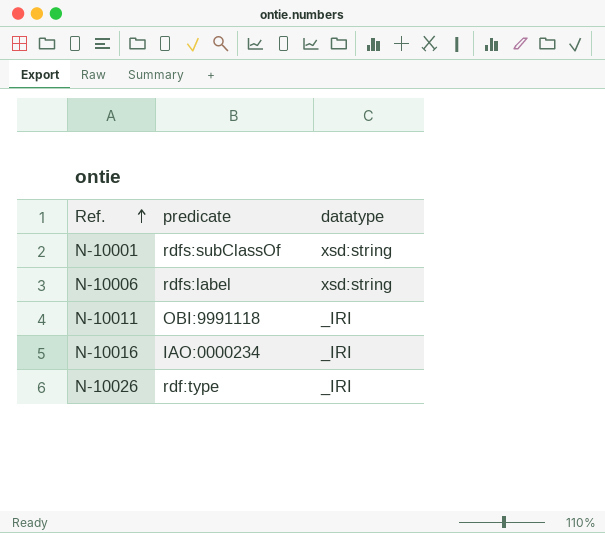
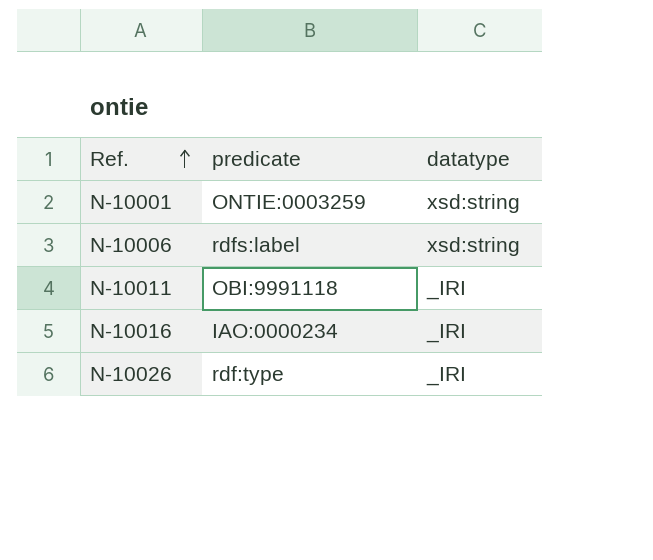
N-10001 | predicate: rdfs:subClassOf -> ONTIE:0003259

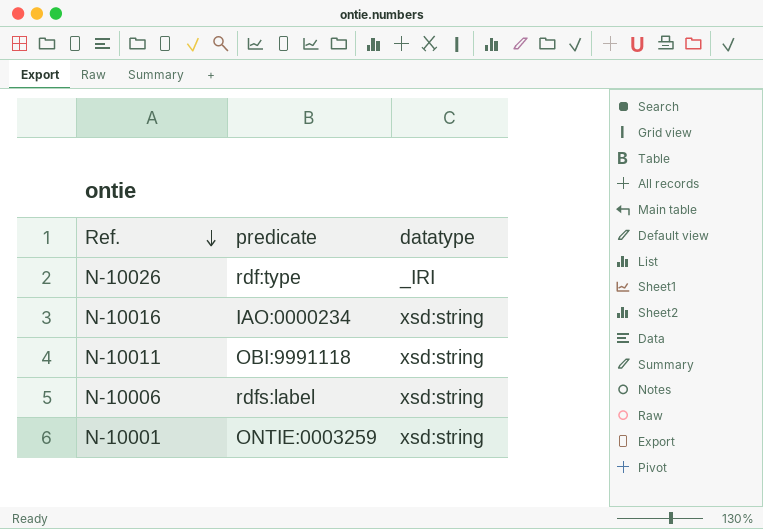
row order: Ref. ascending -> Ref. descending
N-10016 | datatype: _IRI -> xsd:string
N-10011 | datatype: _IRI -> xsd:string

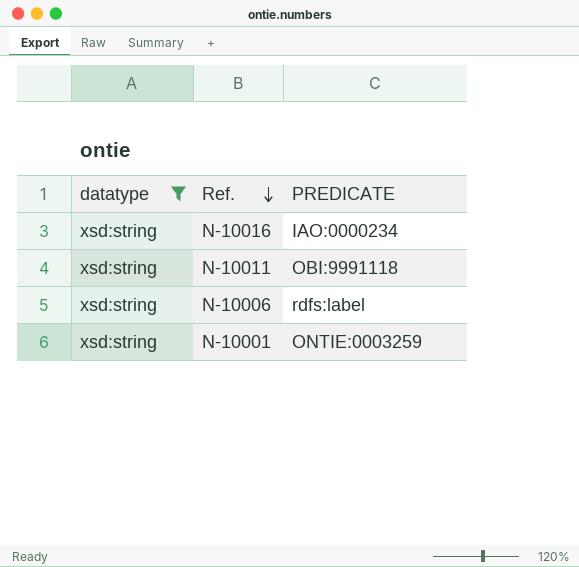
filter: none -> datatype = xsd:string
column datatype | position: 3 -> 1
column name: predicate -> PREDICATE

